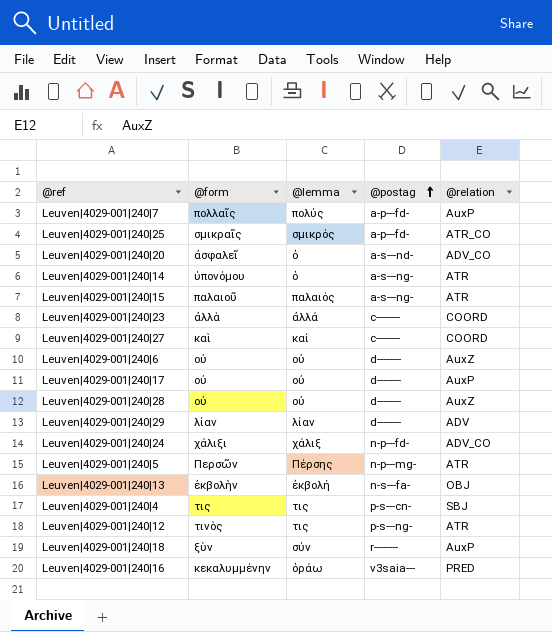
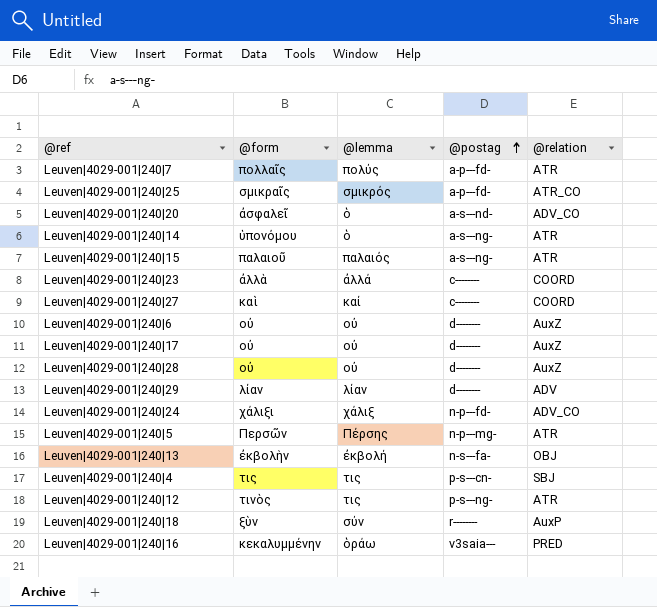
Leuven|4029-001|240|7 | @relation: AuxP -> ATR
Leuven|4029-001|240|17 | @relation: AuxP -> AuxZ

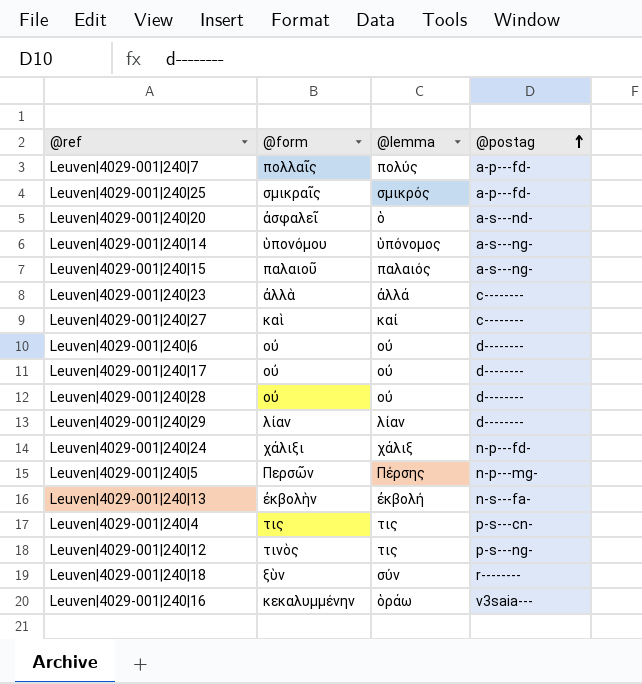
column @relation | position: 5 -> none
Leuven|4029-001|240|14 | @lemma: ὁ -> ὑπόνομος

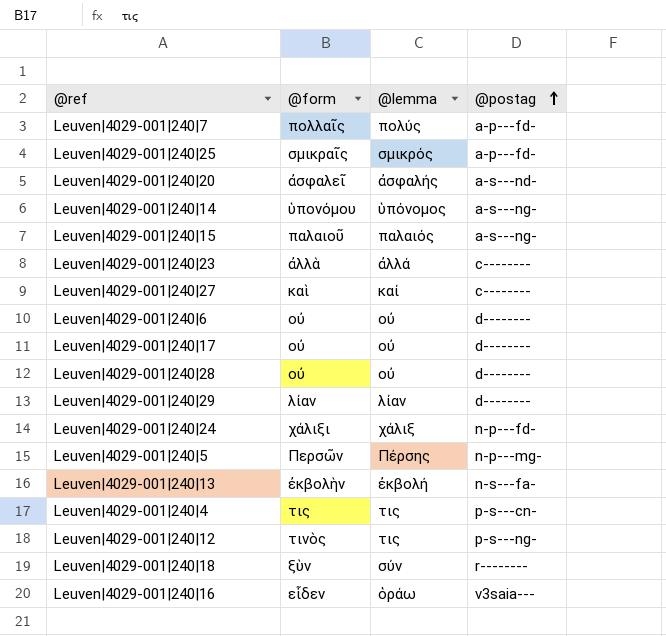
Leuven|4029-001|240|20 | @lemma: ὁ -> ἀσφαλής
Leuven|4029-001|240|16 | @form: κεκαλυμμένην -> εἶδεν

